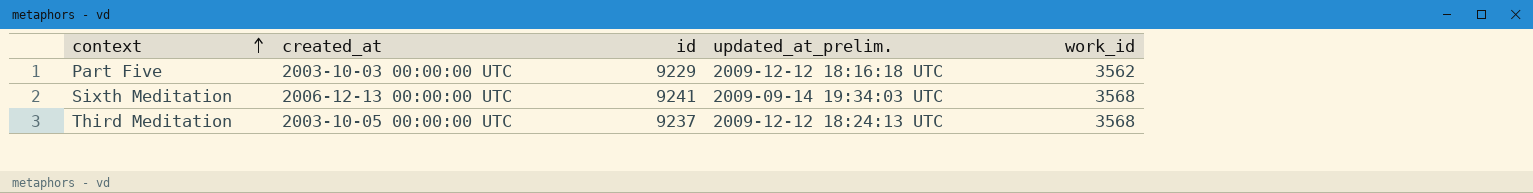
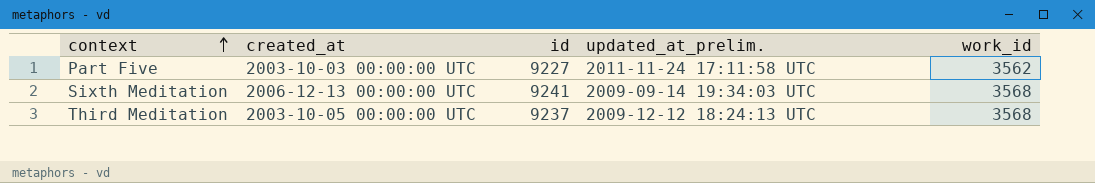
Part Five | id: 9229 -> 9227
Part Five | updated_at_prelim.: 2009-12-12 18:16:18 UTC -> 2011-11-24 17:11:58 UTC

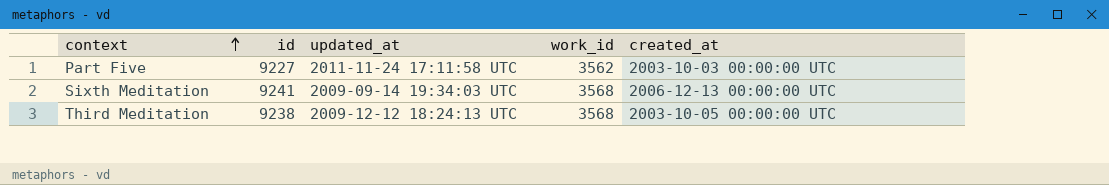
column name: updated_at_prelim. -> updated_at
column created_at | position: 2 -> 5
Third Meditation | id: 9237 -> 9238

